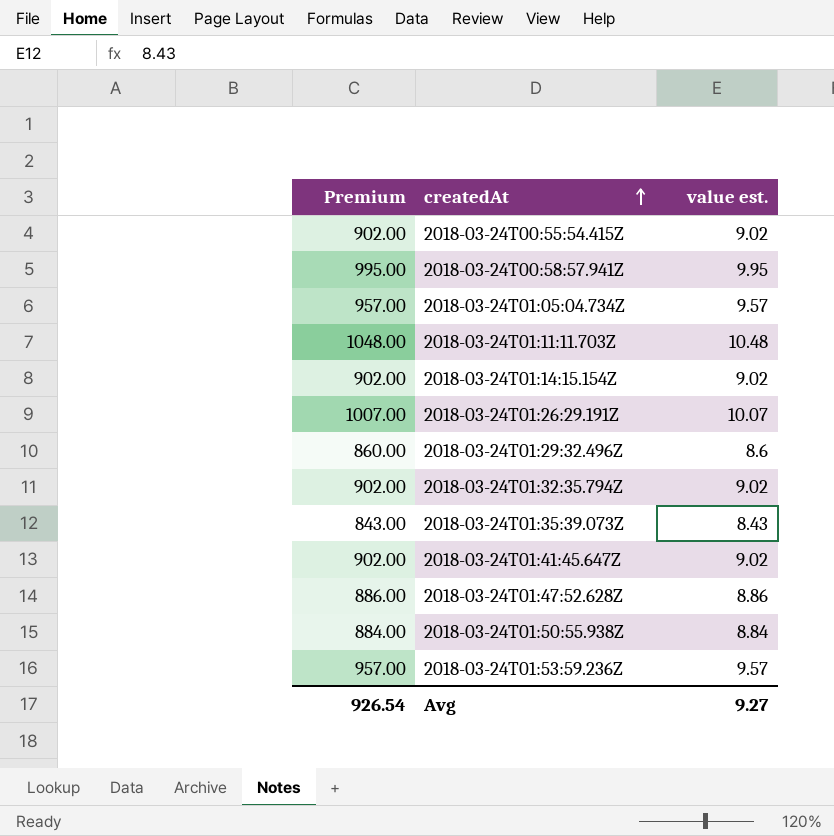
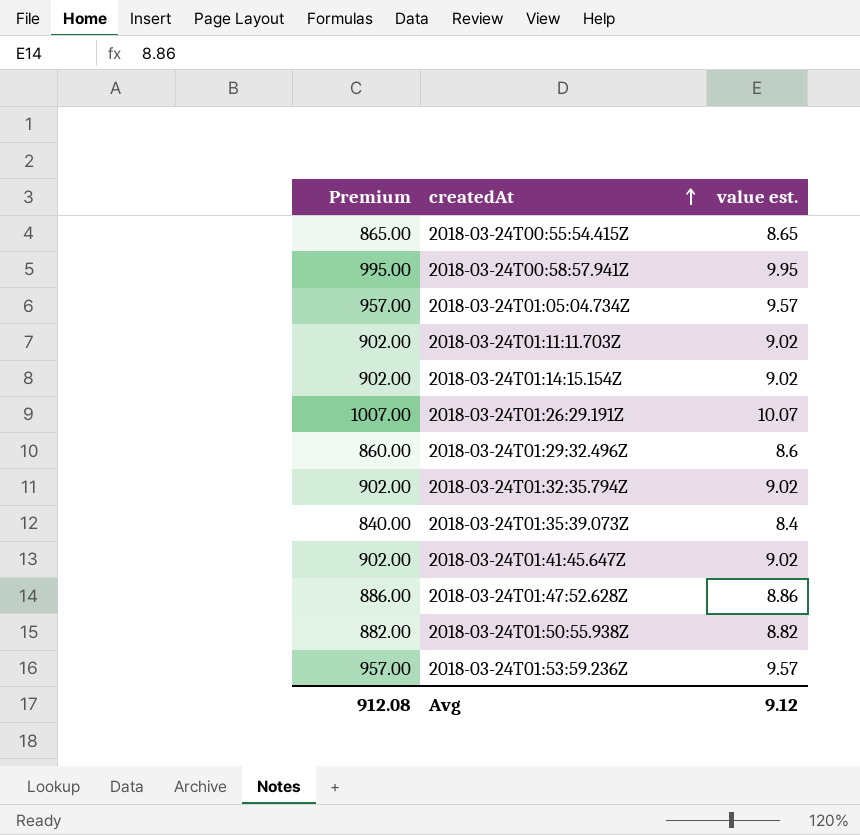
2018-03-24T00:55:54.415Z | Premium: 902.00 -> 865.00
2018-03-24T00:55:54.415Z | value est.: 9.02 -> 8.65
2018-03-24T01:11:11.703Z | Premium: 1048.00 -> 902.00
2018-03-24T01:11:11.703Z | value est.: 10.48 -> 9.02
2018-03-24T01:35:39.073Z | Premium: 843.00 -> 840.00
2018-03-24T01:35:39.073Z | value est.: 8.43 -> 8.4
2018-03-24T01:50:55.938Z | Premium: 884.00 -> 882.00
2018-03-24T01:50:55.938Z | value est.: 8.84 -> 8.82
Avg | Premium: 926.54 -> 912.08
Avg | value est.: 9.27 -> 9.12

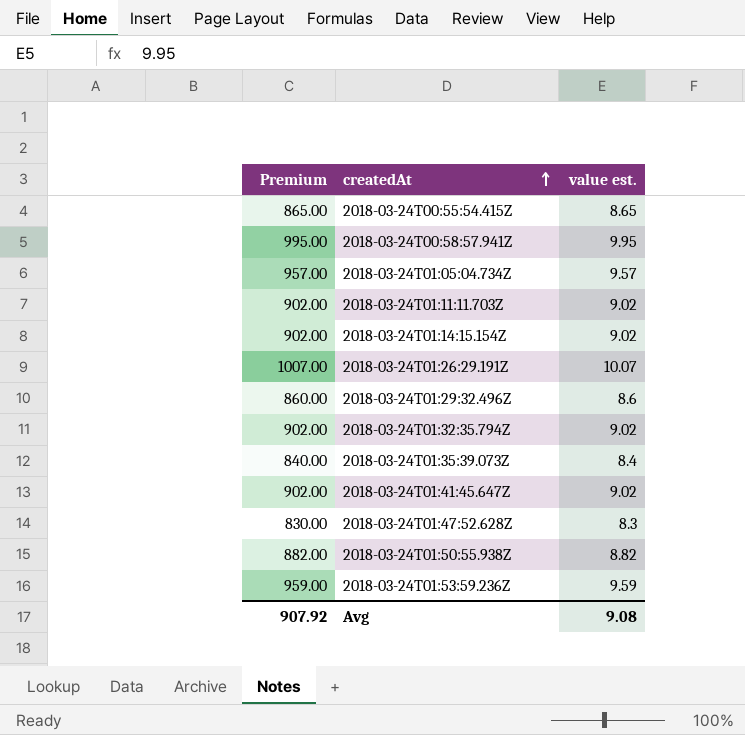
2018-03-24T01:47:52.628Z | Premium: 886.00 -> 830.00
2018-03-24T01:47:52.628Z | value est.: 8.86 -> 8.3
2018-03-24T01:53:59.236Z | Premium: 957.00 -> 959.00
2018-03-24T01:53:59.236Z | value est.: 9.57 -> 9.59
Avg | Premium: 912.08 -> 907.92
Avg | value est.: 9.12 -> 9.08

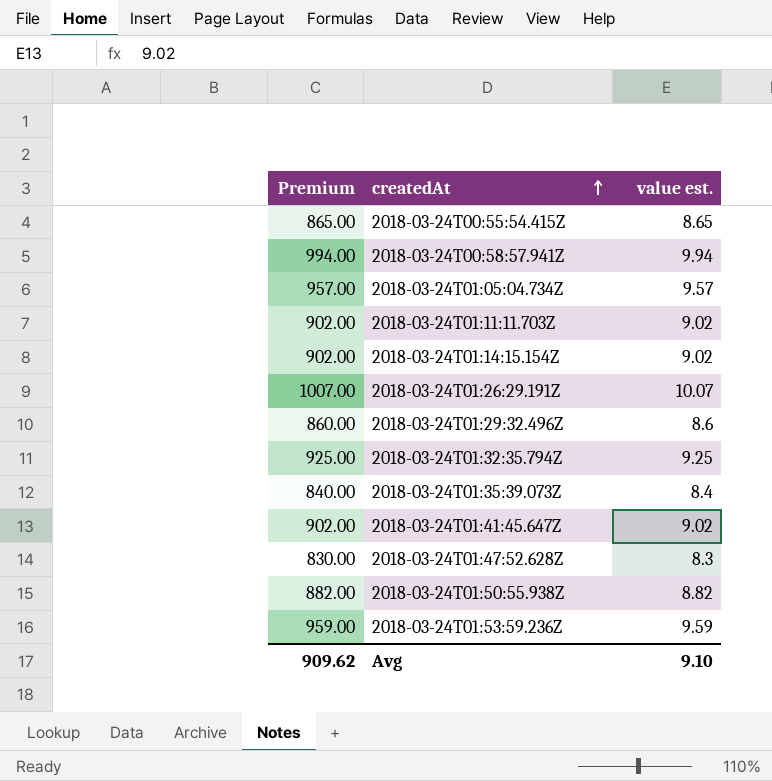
2018-03-24T00:58:57.941Z | Premium: 995.00 -> 994.00
2018-03-24T00:58:57.941Z | value est.: 9.95 -> 9.94
2018-03-24T01:32:35.794Z | Premium: 902.00 -> 925.00
2018-03-24T01:32:35.794Z | value est.: 9.02 -> 9.25
Avg | Premium: 907.92 -> 909.62
Avg | value est.: 9.08 -> 9.10

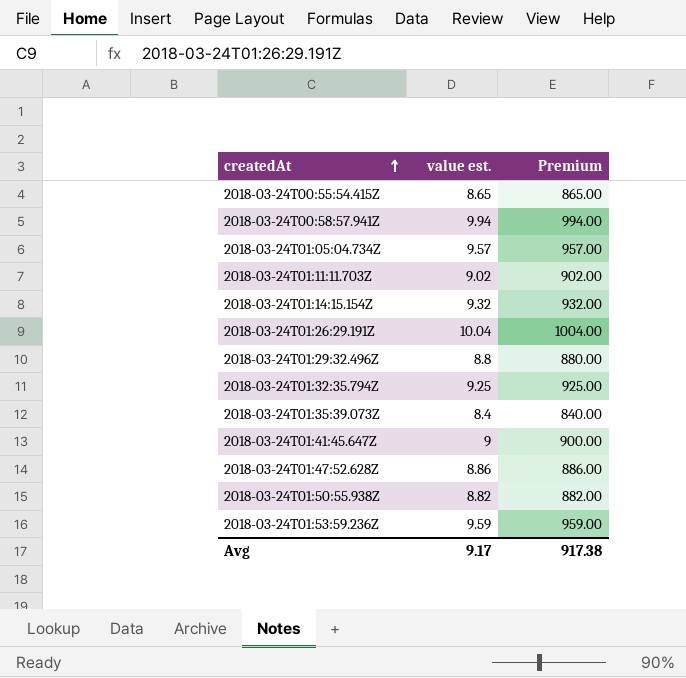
column Premium | position: 1 -> 3
2018-03-24T01:14:15.154Z | value est.: 9.02 -> 9.32
2018-03-24T01:14:15.154Z | Premium: 902.00 -> 932.00
2018-03-24T01:26:29.191Z | value est.: 10.07 -> 10.04
2018-03-24T01:26:29.191Z | Premium: 1007.00 -> 1004.00
2018-03-24T01:29:32.496Z | value est.: 8.6 -> 8.8
2018-03-24T01:29:32.496Z | Premium: 860.00 -> 880.00
2018-03-24T01:41:45.647Z | value est.: 9.02 -> 9
2018-03-24T01:41:45.647Z | Premium: 902.00 -> 900.00
2018-03-24T01:47:52.628Z | value est.: 8.3 -> 8.86
2018-03-24T01:47:52.628Z | Premium: 830.00 -> 886.00
Avg | value est.: 9.10 -> 9.17
Avg | Premium: 909.62 -> 917.38

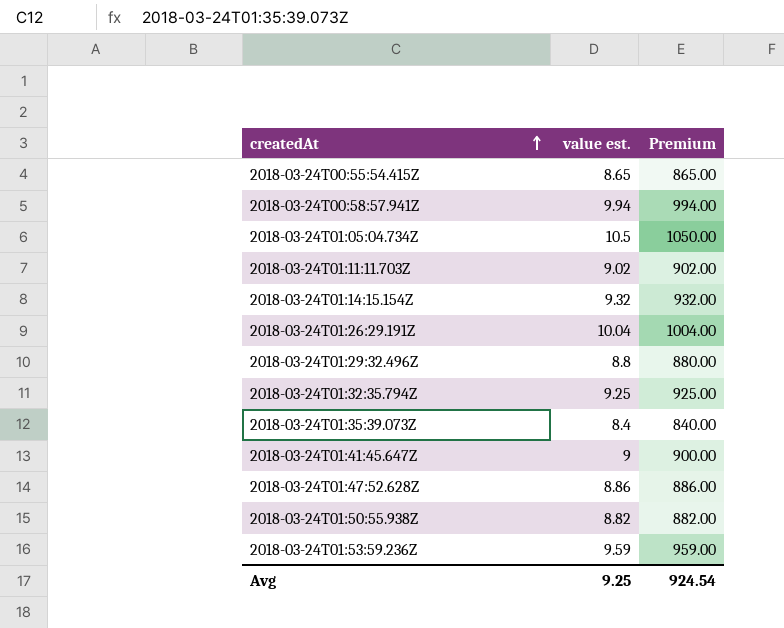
2018-03-24T01:05:04.734Z | value est.: 9.57 -> 10.5
2018-03-24T01:05:04.734Z | Premium: 957.00 -> 1050.00
Avg | value est.: 9.17 -> 9.25
Avg | Premium: 917.38 -> 924.54

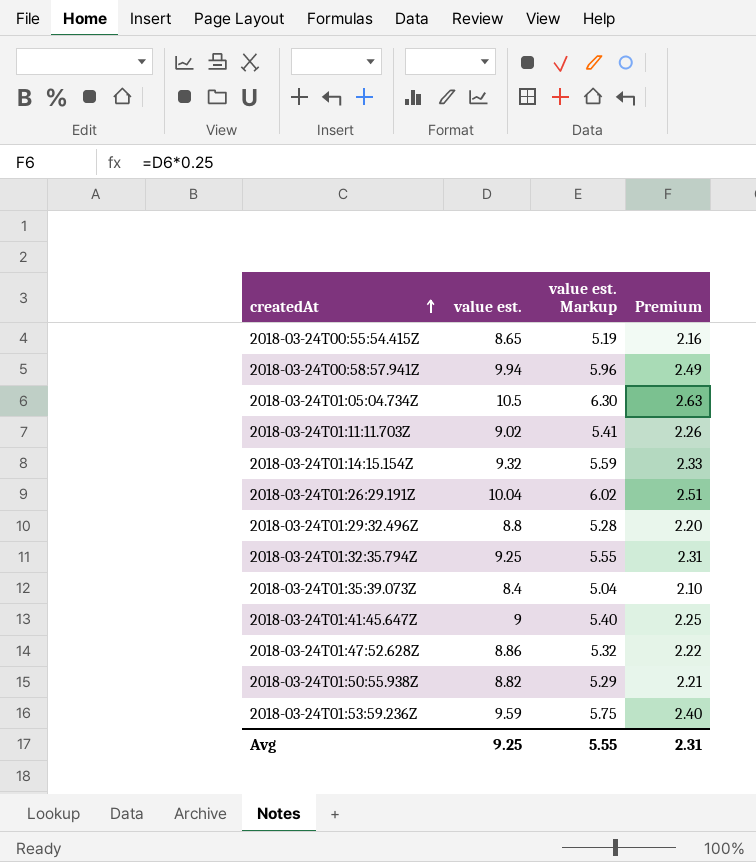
column value est. Markup | formula: none -> [value est.] * 0.6
column Premium | formula: [value est.] * 100 -> [value est.] * 0.25
Avg | Premium: 924.54 -> 2.31

